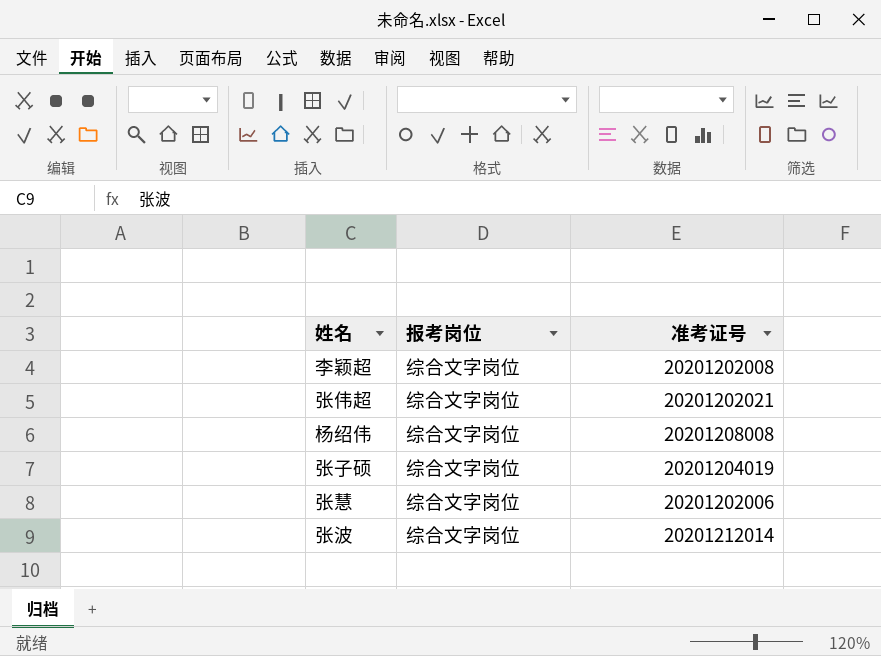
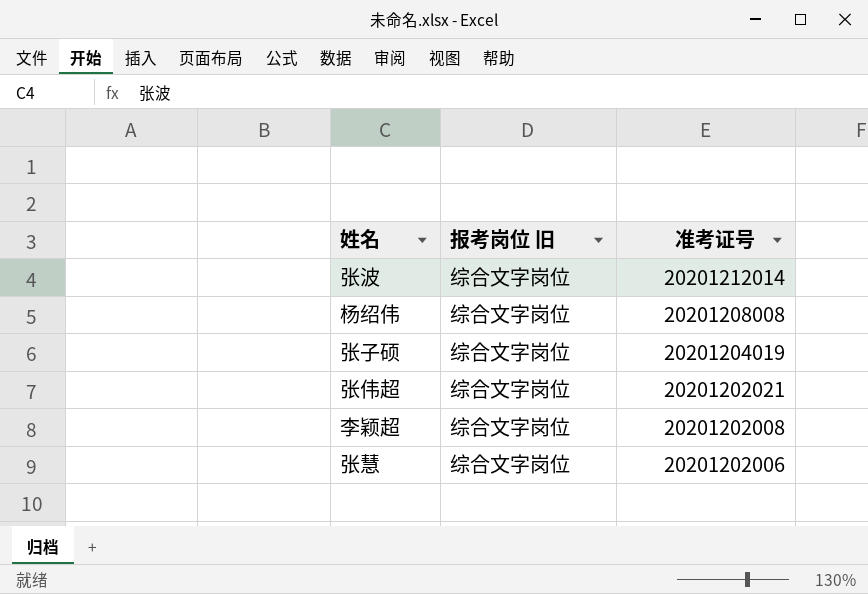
row order: none -> 准考证号 descending
column name: 报考岗位 -> 报考岗位 旧

